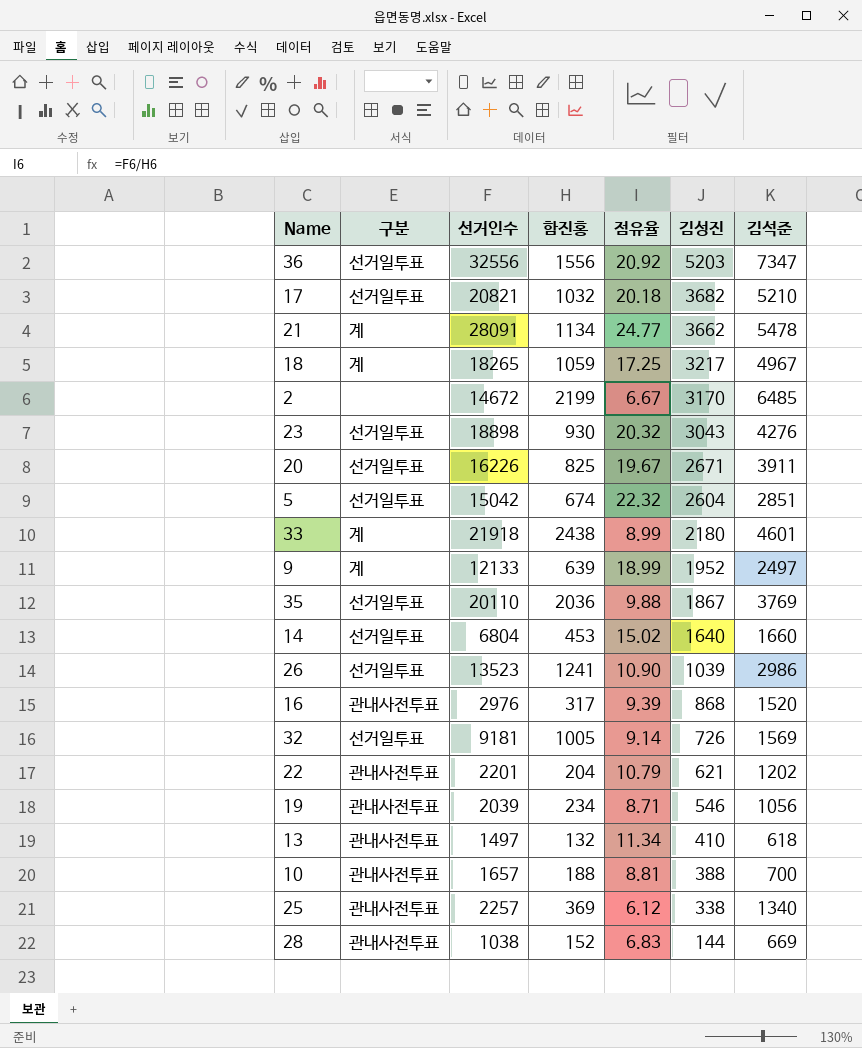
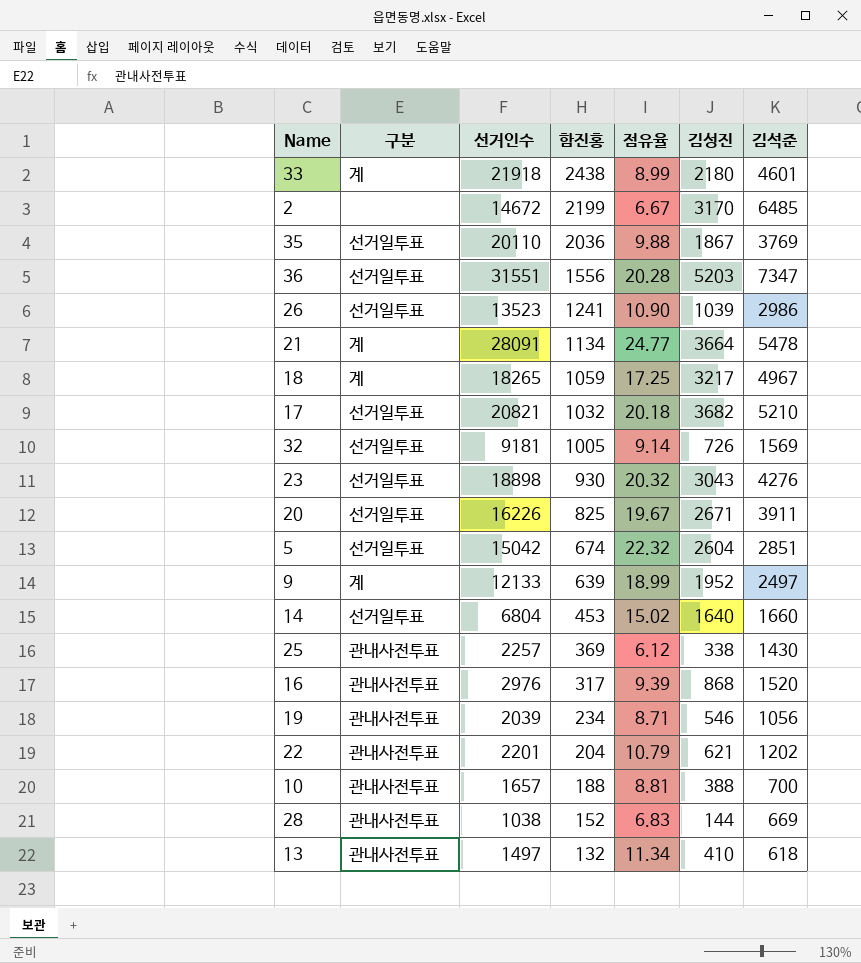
row order: 김성진 descending -> 함진홍 descending
36 | 선거인수: 32556 -> 31551
36 | 점유율: 20.92 -> 20.28
21 | 김성진: 3662 -> 3664
25 | 김석준: 1340 -> 1430

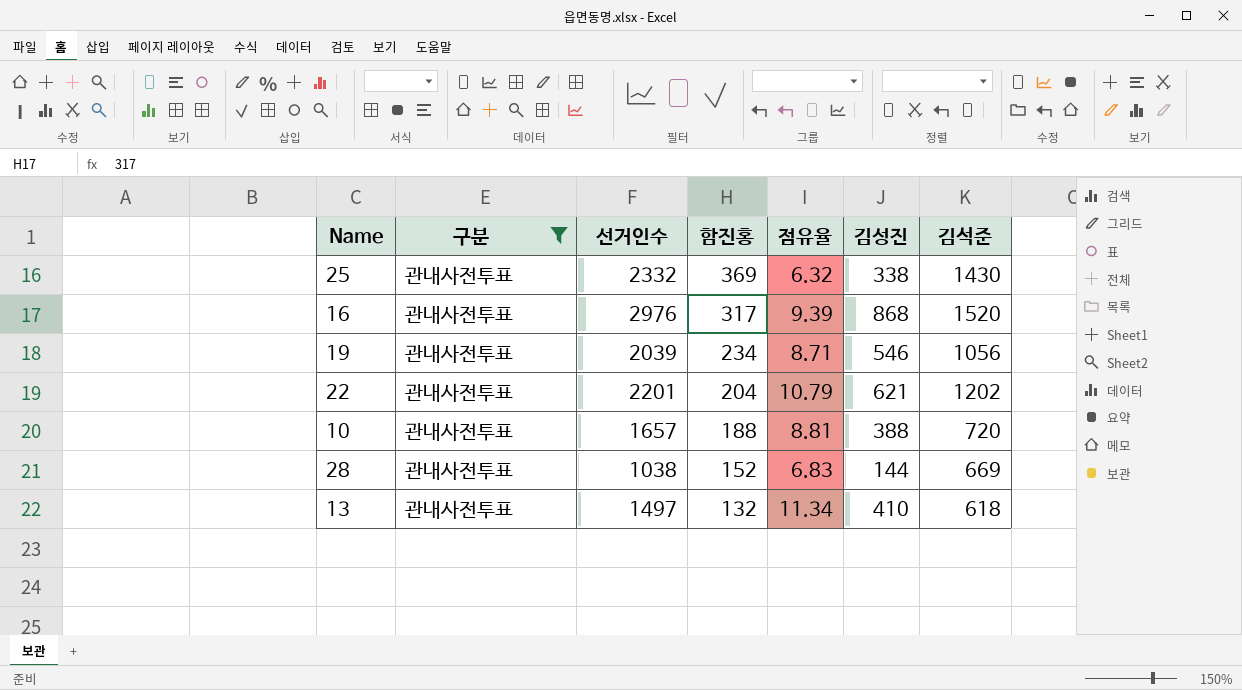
filter: none -> 구분 = 관내사전투표
25 | 선거인수: 2257 -> 2332
25 | 점유율: 6.12 -> 6.32
10 | 김석준: 700 -> 720

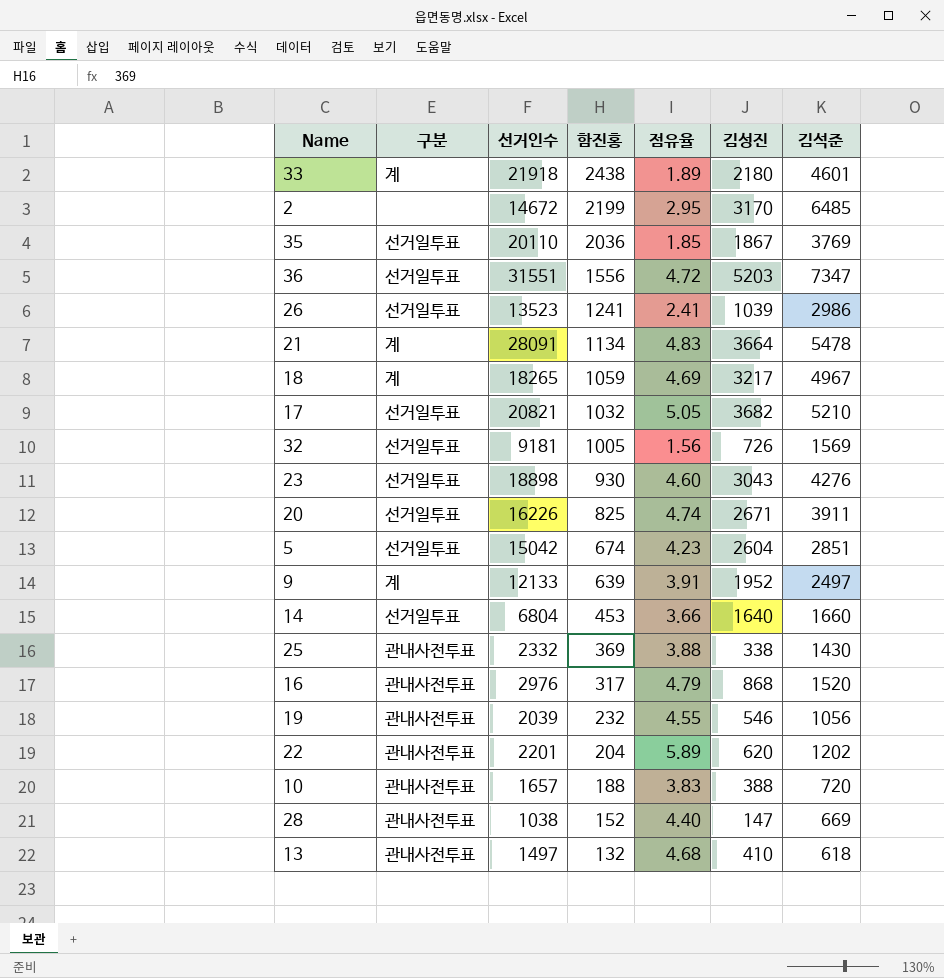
filter: 구분 = 관내사전투표 -> none
column 점유율 | formula: [선거인수] / [함진홍] -> [김석준] / [함진홍]
19 | 함진홍: 234 -> 232
22 | 김성진: 621 -> 620
28 | 김성진: 144 -> 147

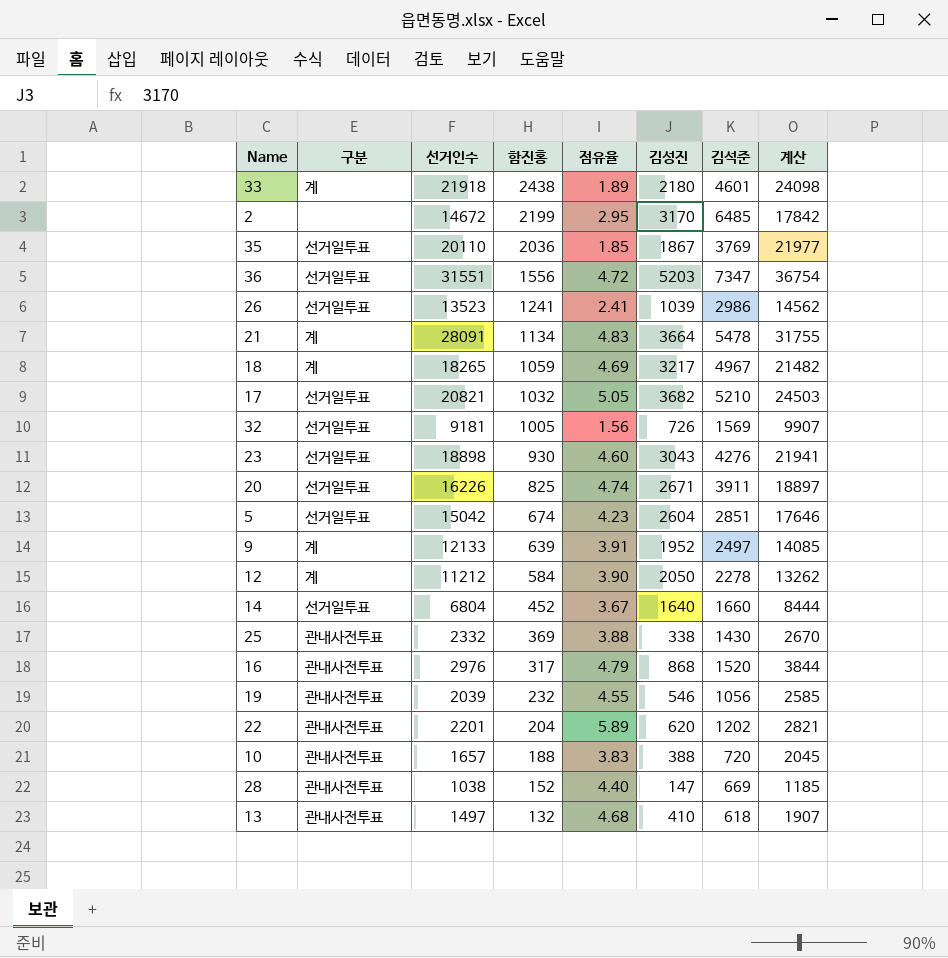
column 계산 | formula: none -> [선거인수] + [김성진]
row 12: none -> 계 | 11212 | 584 | 3.90 | 2050 | 2278 | 13262
14 | 함진홍: 453 -> 452
14 | 점유율: 3.66 -> 3.67

